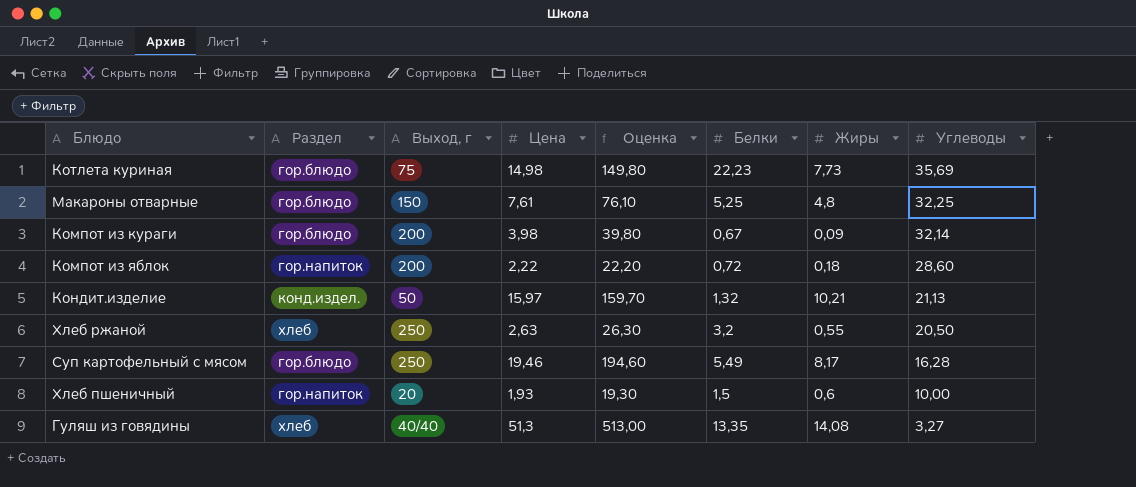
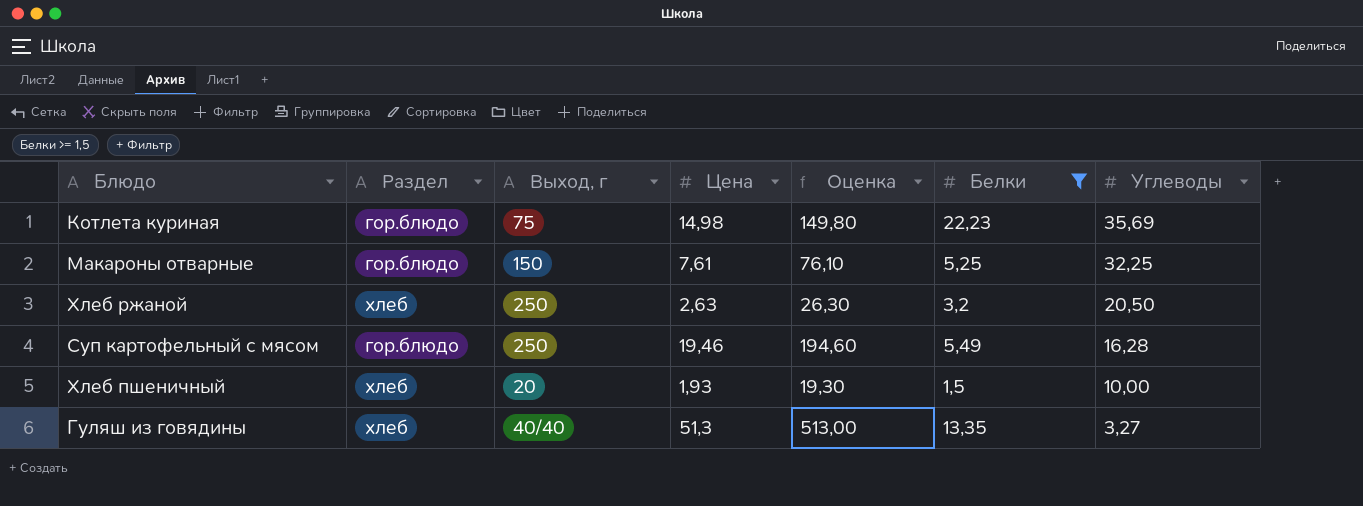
filter: none -> Белки >= 1,5
column Жиры | position: 7 -> none
Хлеб пшеничный | Раздел: гор.напиток -> хлеб

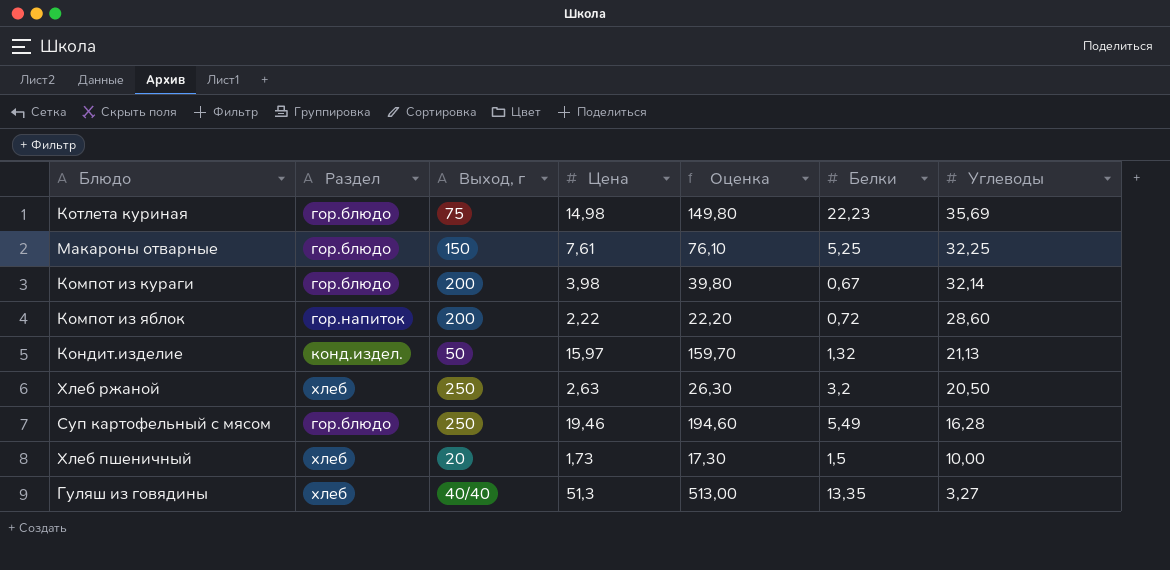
filter: Белки >= 1,5 -> none
Хлеб пшеничный | Цена: 1,93 -> 1,73
Хлеб пшеничный | Оценка: 19,30 -> 17,30

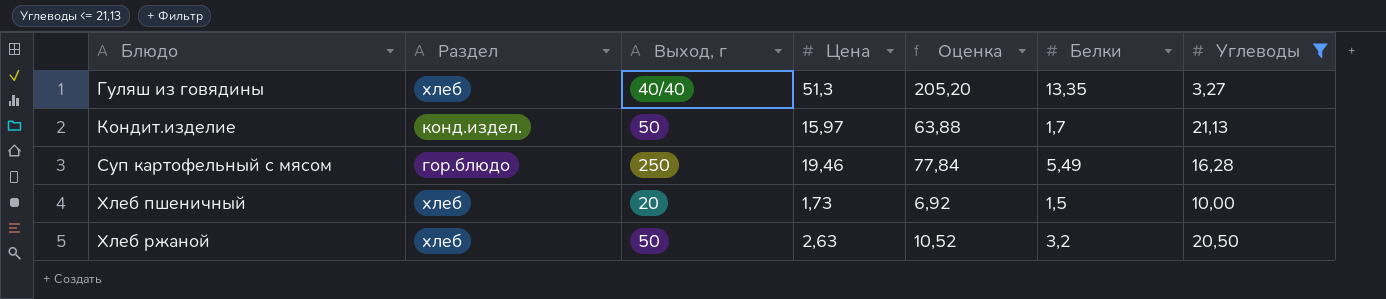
filter: none -> Углеводы <= 21,13
row order: Углеводы descending -> Блюдо ascending
column Оценка | formula: [Цена] * 10 -> [Цена] * 4
Кондит.изделие | Белки: 1,32 -> 1,7
Хлеб ржаной | Выход, г: 250 -> 50

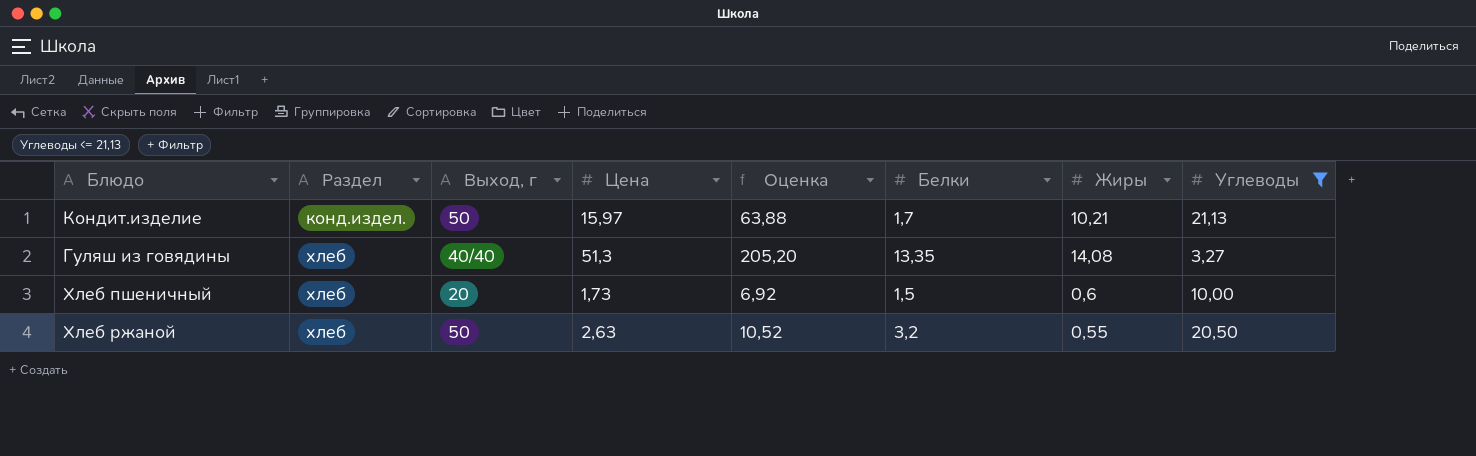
row order: Блюдо ascending -> Раздел ascending
column Жиры | position: none -> 7
row Суп картофельный с мясом: гор.блюдо | 250 | 19,46 | 77,84 | 5,49 | 16,28 -> none

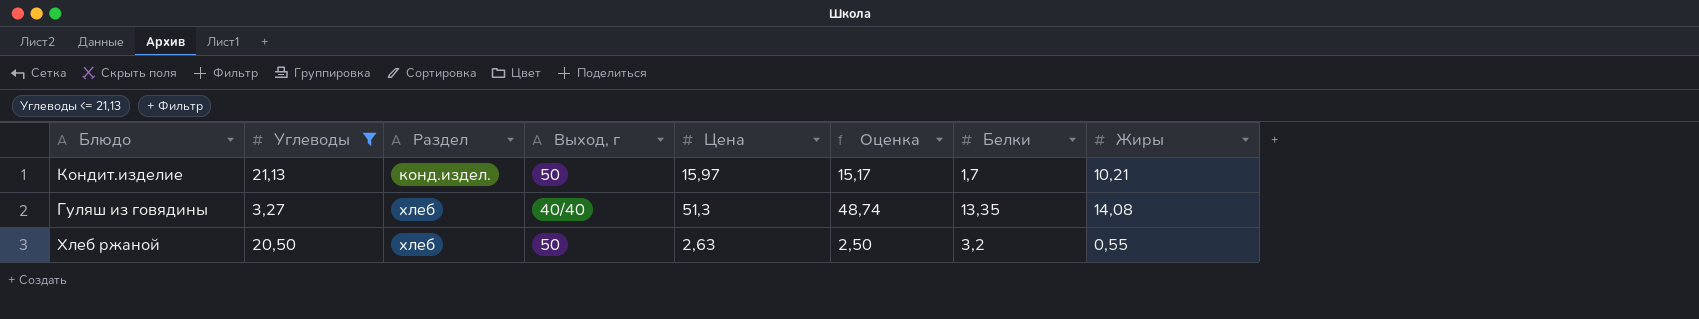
column Углеводы | position: 8 -> 2
column Оценка | formula: [Цена] * 4 -> [Цена] * 0,95
row Хлеб пшеничный: хлеб | 20 | 1,73 | 6,92 | 1,5 | 0,6 | 10,00 -> none

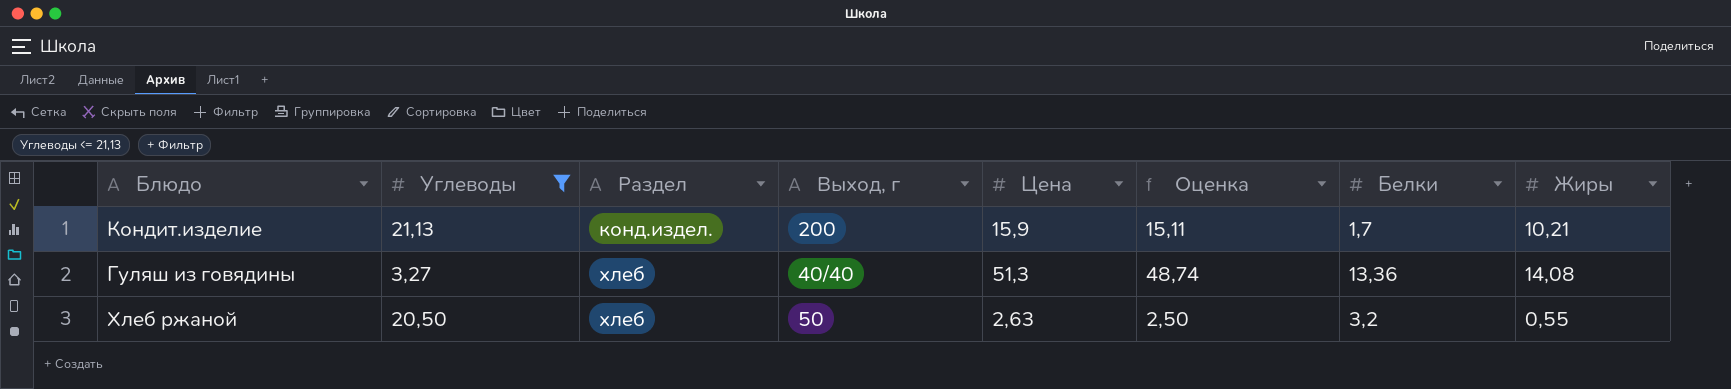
Кондит.изделие | Выход, г: 50 -> 200
Кондит.изделие | Цена: 15,97 -> 15,9
Кондит.изделие | Оценка: 15,17 -> 15,11
Гуляш из говядины | Белки: 13,35 -> 13,36

